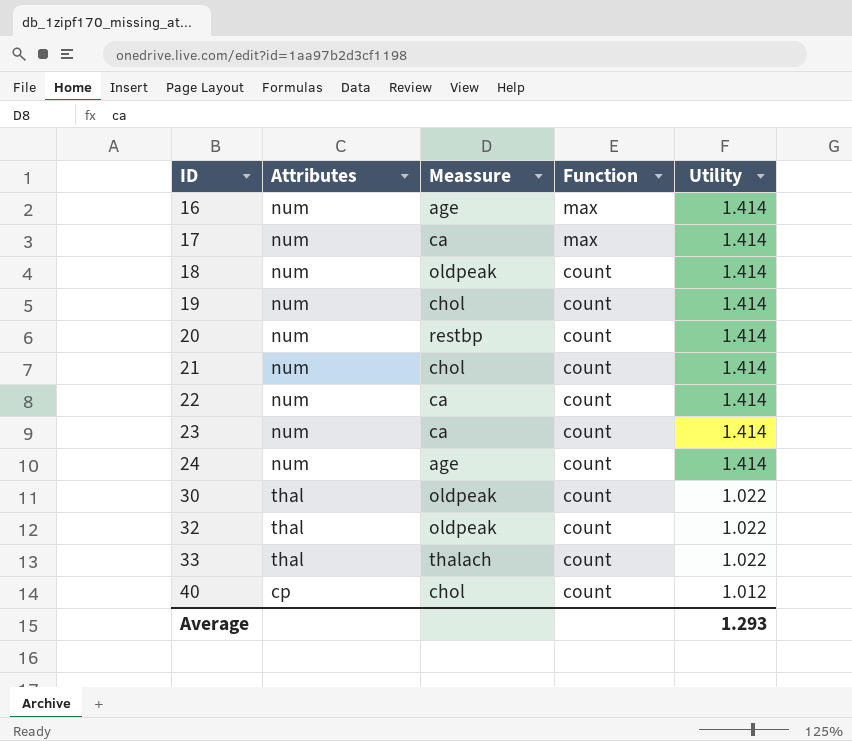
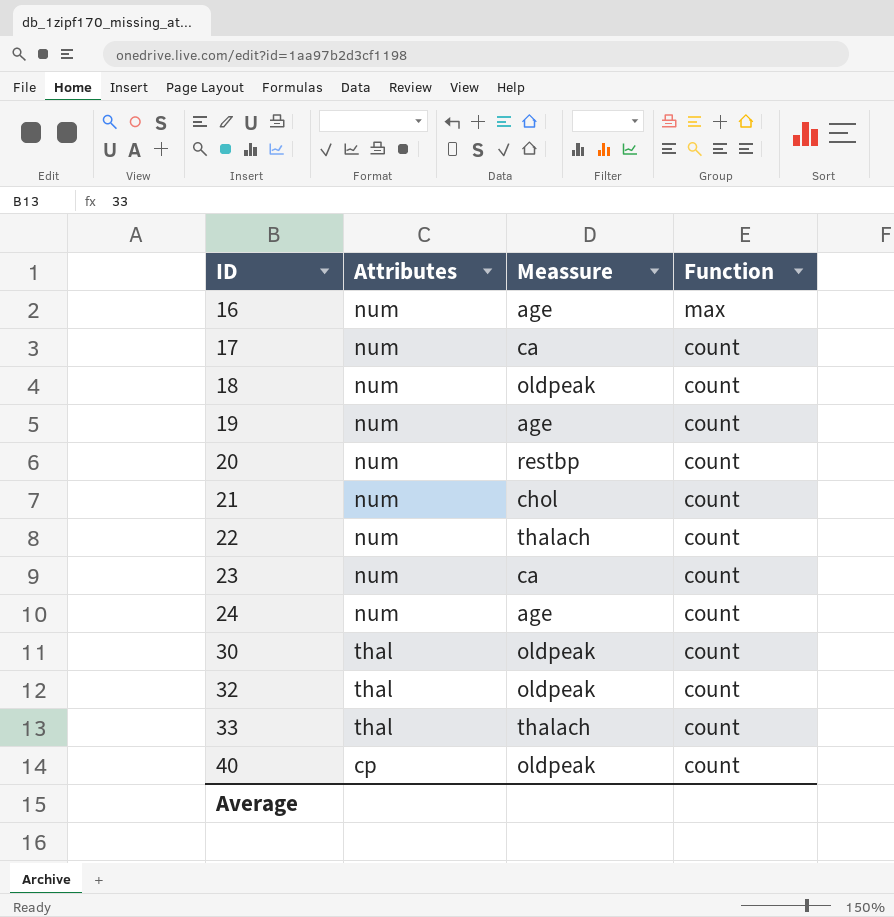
column Utility | position: 5 -> none
17 | Function: max -> count
19 | Meassure: chol -> age
22 | Meassure: ca -> thalach
40 | Meassure: chol -> oldpeak

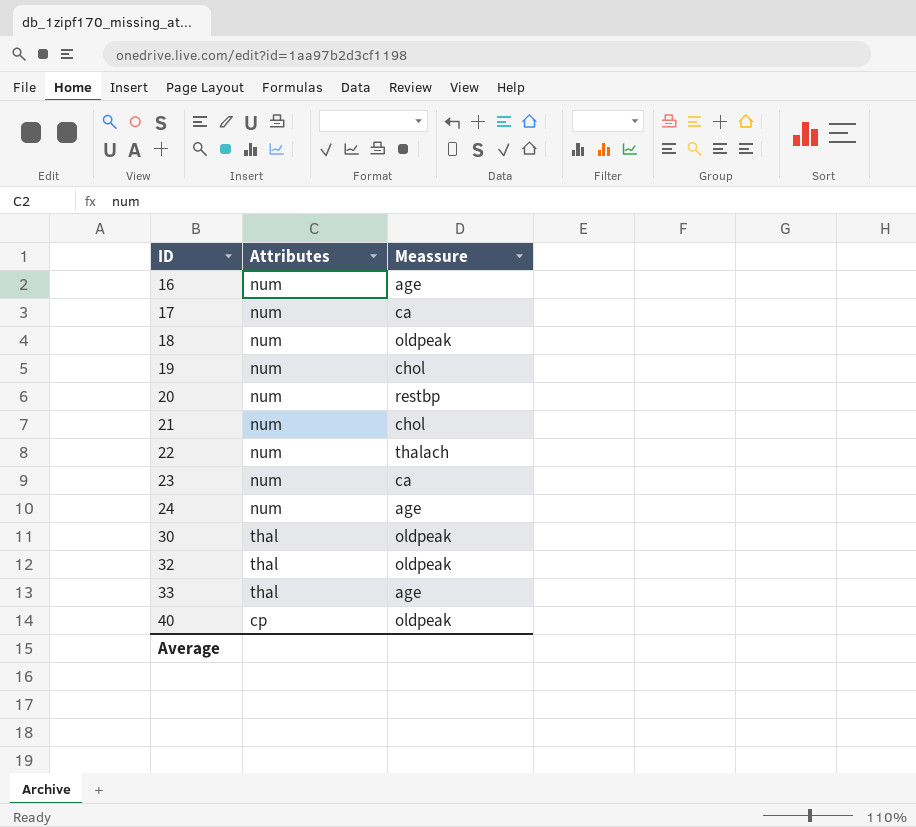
column Function | position: 4 -> none
19 | Meassure: age -> chol
33 | Meassure: thalach -> age

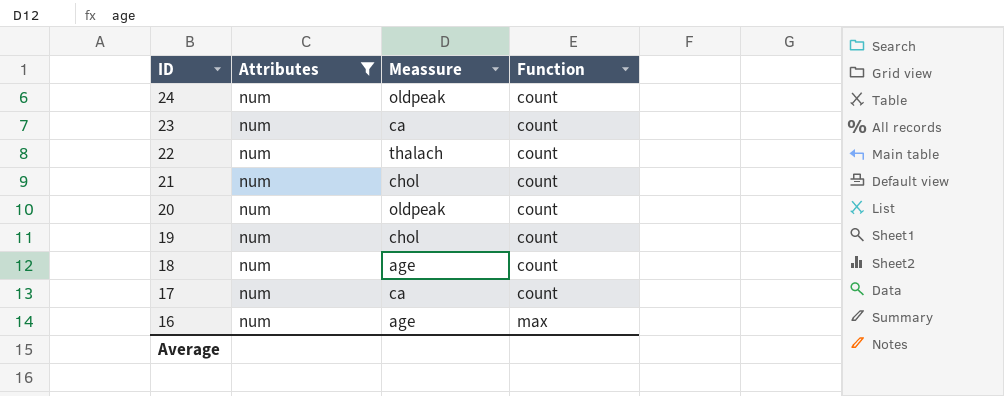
filter: none -> Attributes = num
row order: ID ascending -> ID descending
column Function | position: none -> 4
24 | Meassure: age -> oldpeak
20 | Meassure: restbp -> oldpeak
18 | Meassure: oldpeak -> age

